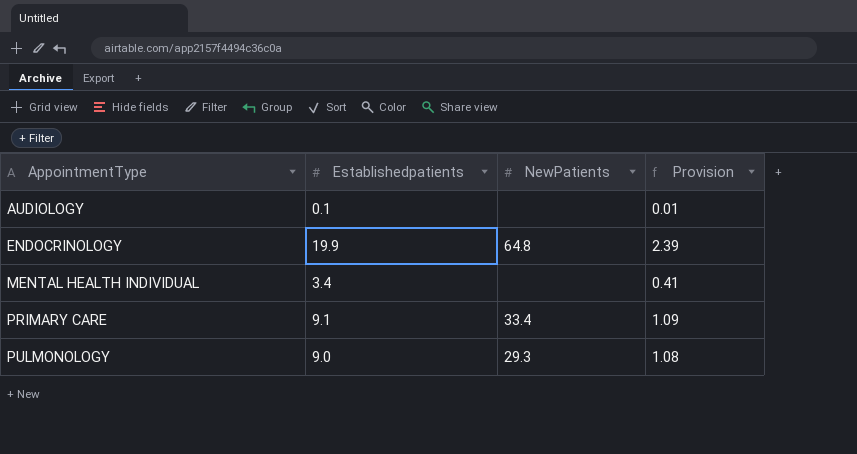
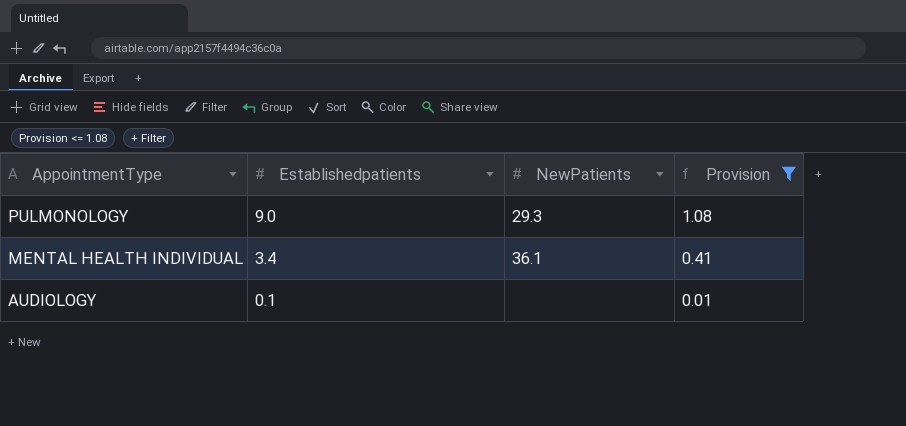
filter: none -> Provision <= 1.08
row order: AppointmentType ascending -> AppointmentType descending
MENTAL HEALTH INDIVIDUAL | NewPatients: none -> 36.1

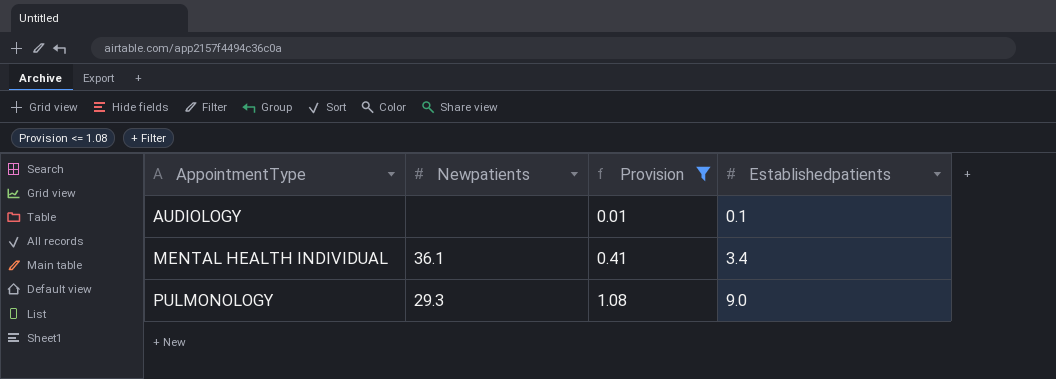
row order: AppointmentType descending -> AppointmentType ascending
column name: NewPatients -> Newpatients
column Establishedpatients | position: 2 -> 4

